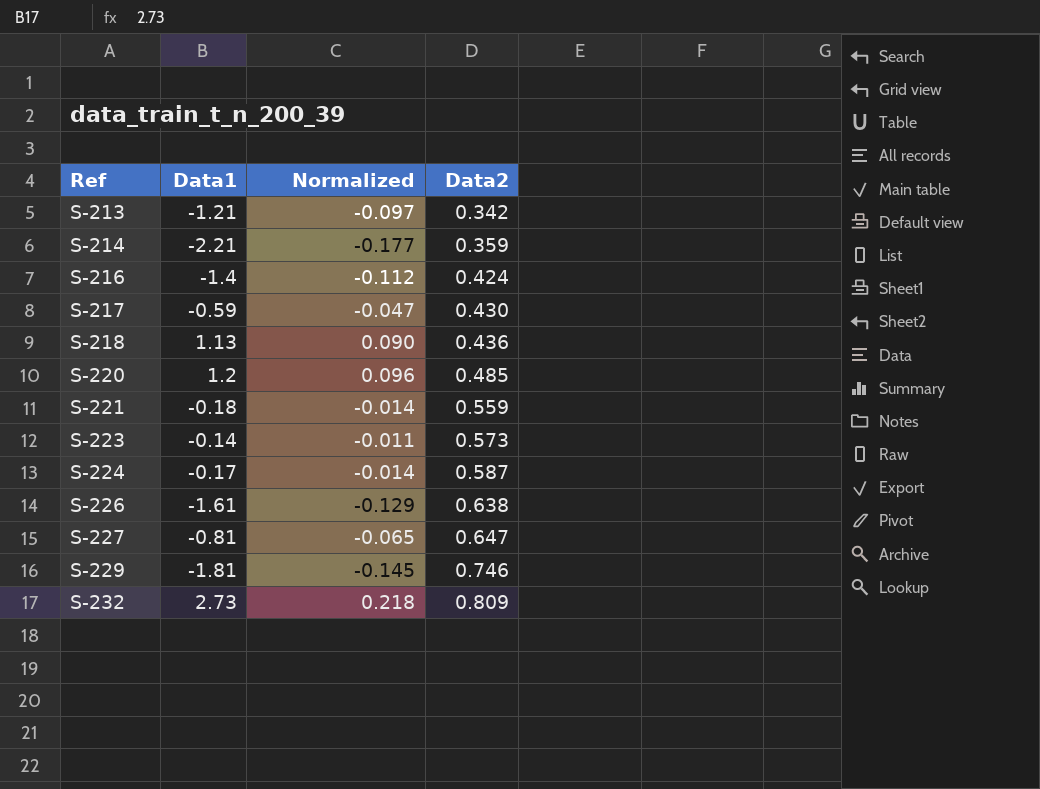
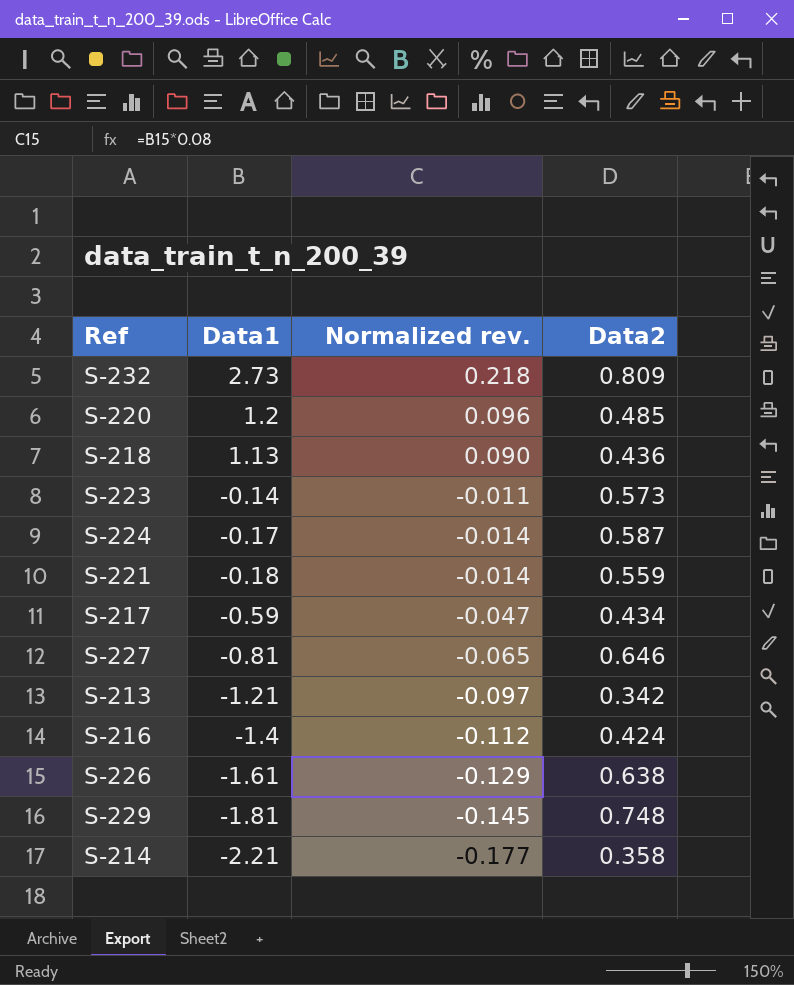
row order: Ref ascending -> Data1 descending
column name: Normalized -> Normalized rev.
S-217 | Data2: 0.430 -> 0.434
S-227 | Data2: 0.647 -> 0.646
S-229 | Data2: 0.746 -> 0.748
S-214 | Data2: 0.359 -> 0.358

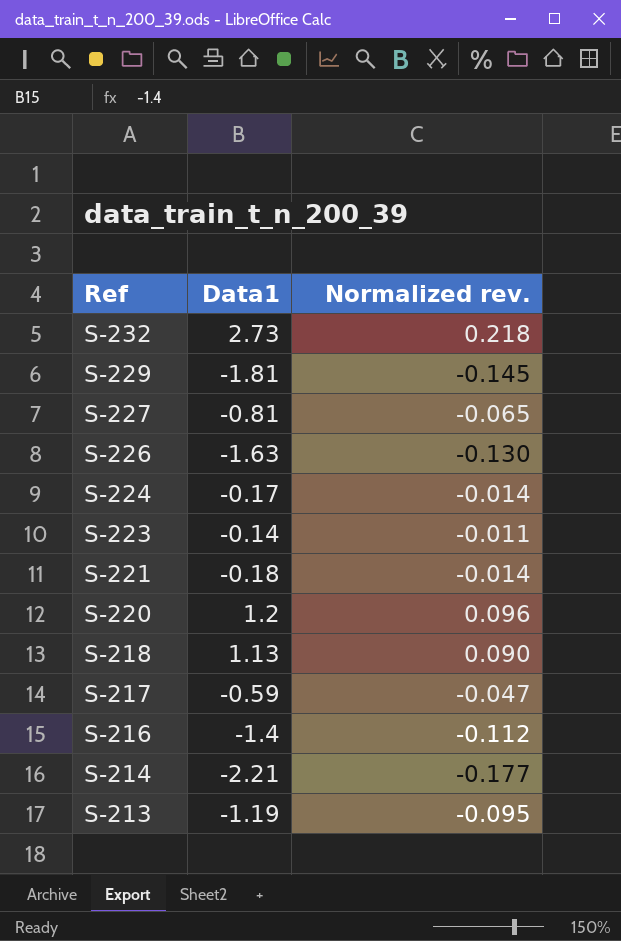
row order: Data1 descending -> Ref descending
column Data2 | position: 4 -> none
S-226 | Data1: -1.61 -> -1.63
S-226 | Normalized rev.: -0.129 -> -0.130
S-213 | Data1: -1.21 -> -1.19
S-213 | Normalized rev.: -0.097 -> -0.095

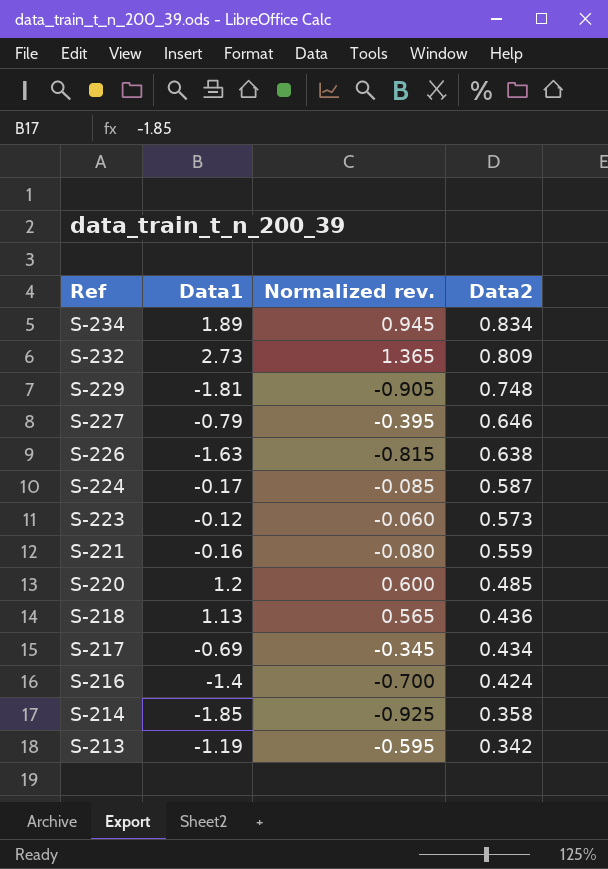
column Normalized rev. | formula: [Data1] * 0.08 -> [Data1] * 0.5
column Data2 | position: none -> 4
row S-234: none -> 1.89 | 0.945 | 0.834
S-227 | Data1: -0.81 -> -0.79
S-223 | Data1: -0.14 -> -0.12
S-221 | Data1: -0.18 -> -0.16
S-217 | Data1: -0.59 -> -0.69
S-214 | Data1: -2.21 -> -1.85

